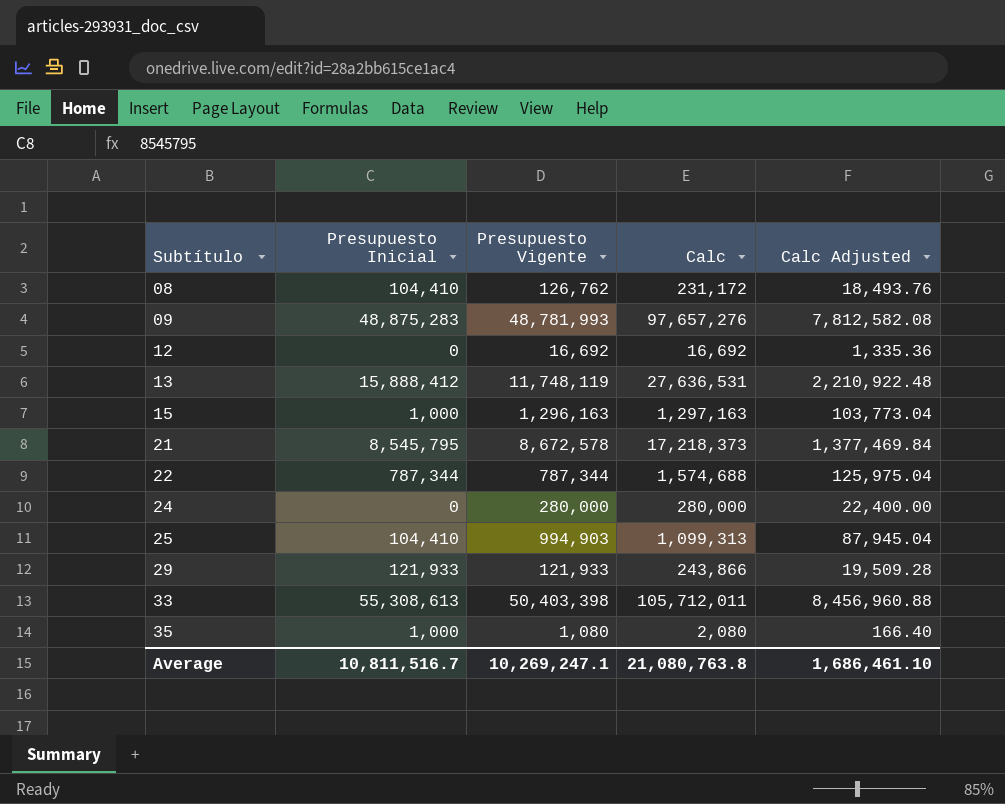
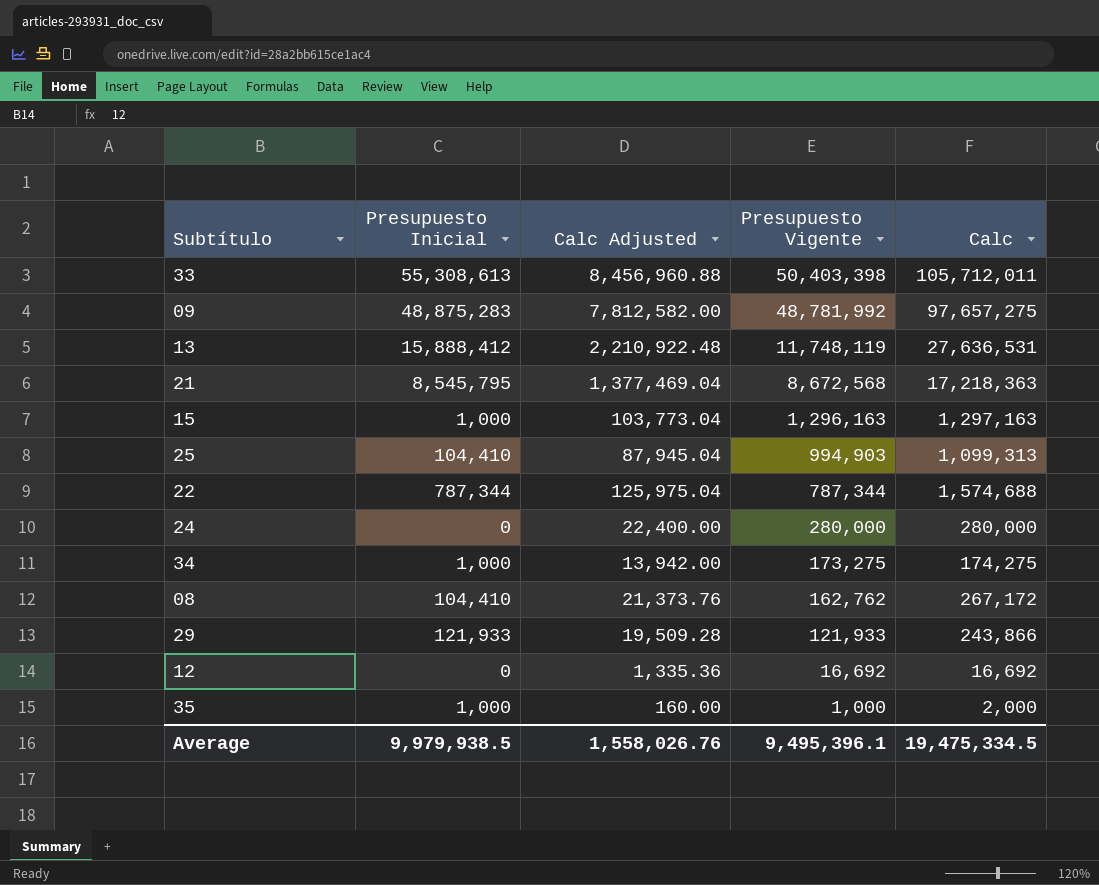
row order: Subtítulo ascending -> Presupuesto Vigente descending
column Calc Adjusted | position: 5 -> 3
09 | Calc Adjusted: 7,812,582.08 -> 7,812,582.00
09 | Presupuesto Vigente: 48,781,993 -> 48,781,992
09 | Calc: 97,657,276 -> 97,657,275
21 | Calc Adjusted: 1,377,469.84 -> 1,377,469.04
21 | Presupuesto Vigente: 8,672,578 -> 8,672,568
21 | Calc: 17,218,373 -> 17,218,363
row 34: none -> 1,000 | 13,942.00 | 173,275 | 174,275
08 | Calc Adjusted: 18,493.76 -> 21,373.76
08 | Presupuesto Vigente: 126,762 -> 162,762
08 | Calc: 231,172 -> 267,172
35 | Calc Adjusted: 166.40 -> 160.00
35 | Presupuesto Vigente: 1,080 -> 1,000
35 | Calc: 2,080 -> 2,000
Average | Presupuesto Inicial: 10,811,516.7 -> 9,979,938.5
Average | Calc Adjusted: 1,686,461.10 -> 1,558,026.76
Average | Presupuesto Vigente: 10,269,247.1 -> 9,495,396.1
Average | Calc: 21,080,763.8 -> 19,475,334.5

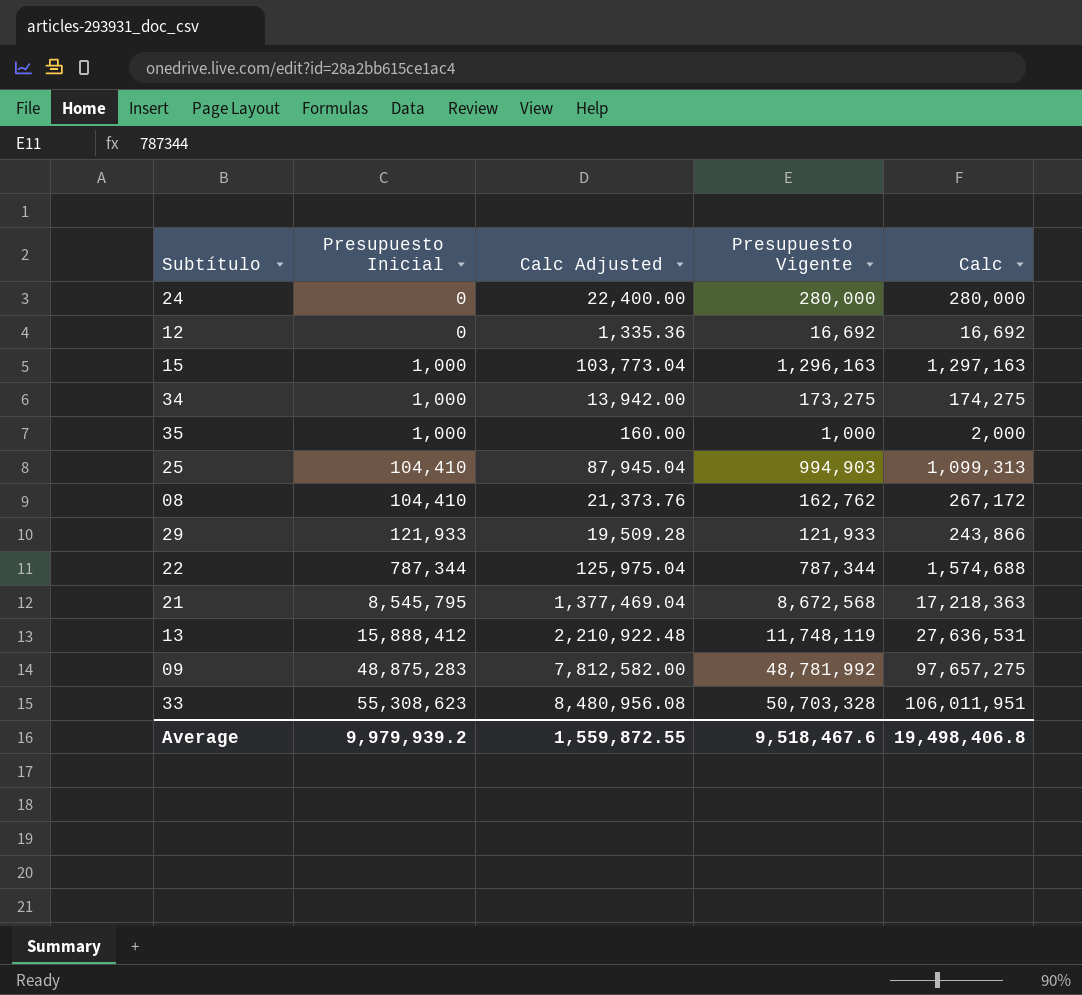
row order: Presupuesto Vigente descending -> Presupuesto Inicial ascending
33 | Presupuesto Inicial: 55,308,613 -> 55,308,623
33 | Calc Adjusted: 8,456,960.88 -> 8,480,956.08
33 | Presupuesto Vigente: 50,403,398 -> 50,703,328
33 | Calc: 105,712,011 -> 106,011,951
Average | Presupuesto Inicial: 9,979,938.5 -> 9,979,939.2
Average | Calc Adjusted: 1,558,026.76 -> 1,559,872.55
Average | Presupuesto Vigente: 9,495,396.1 -> 9,518,467.6
Average | Calc: 19,475,334.5 -> 19,498,406.8

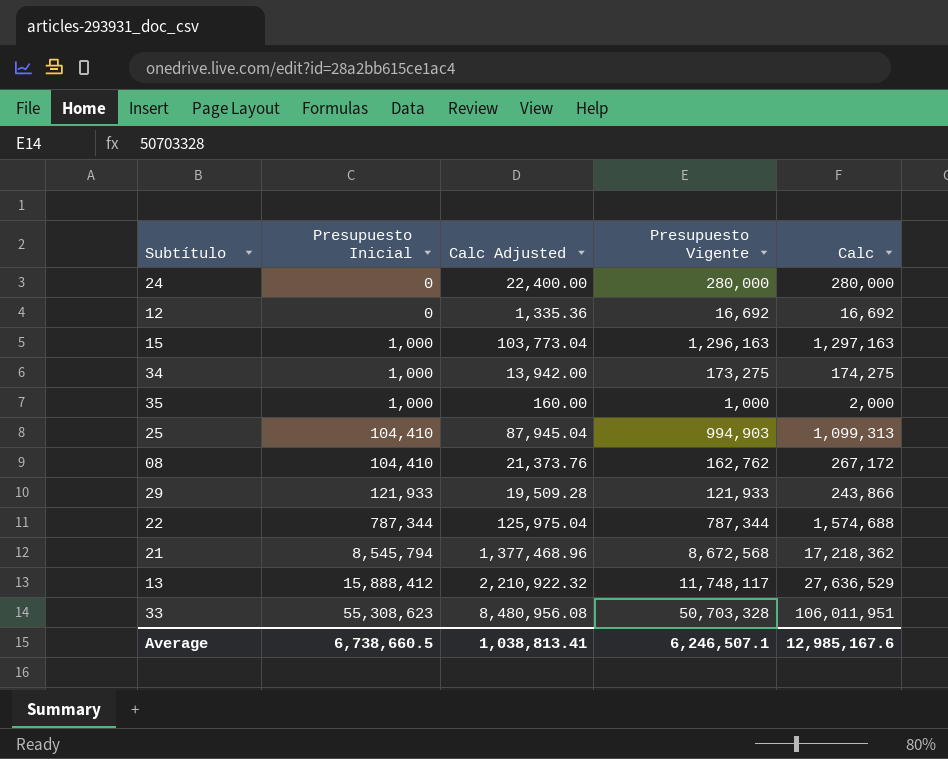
row 09: 48,875,283 | 7,812,582.00 | 48,781,992 | 97,657,275 -> none
21 | Presupuesto Inicial: 8,545,795 -> 8,545,794
21 | Calc Adjusted: 1,377,469.04 -> 1,377,468.96
21 | Calc: 17,218,363 -> 17,218,362
13 | Calc Adjusted: 2,210,922.48 -> 2,210,922.32
13 | Presupuesto Vigente: 11,748,119 -> 11,748,117
13 | Calc: 27,636,531 -> 27,636,529
Average | Presupuesto Inicial: 9,979,939.2 -> 6,738,660.5
Average | Calc Adjusted: 1,559,872.55 -> 1,038,813.41
Average | Presupuesto Vigente: 9,518,467.6 -> 6,246,507.1
Average | Calc: 19,498,406.8 -> 12,985,167.6

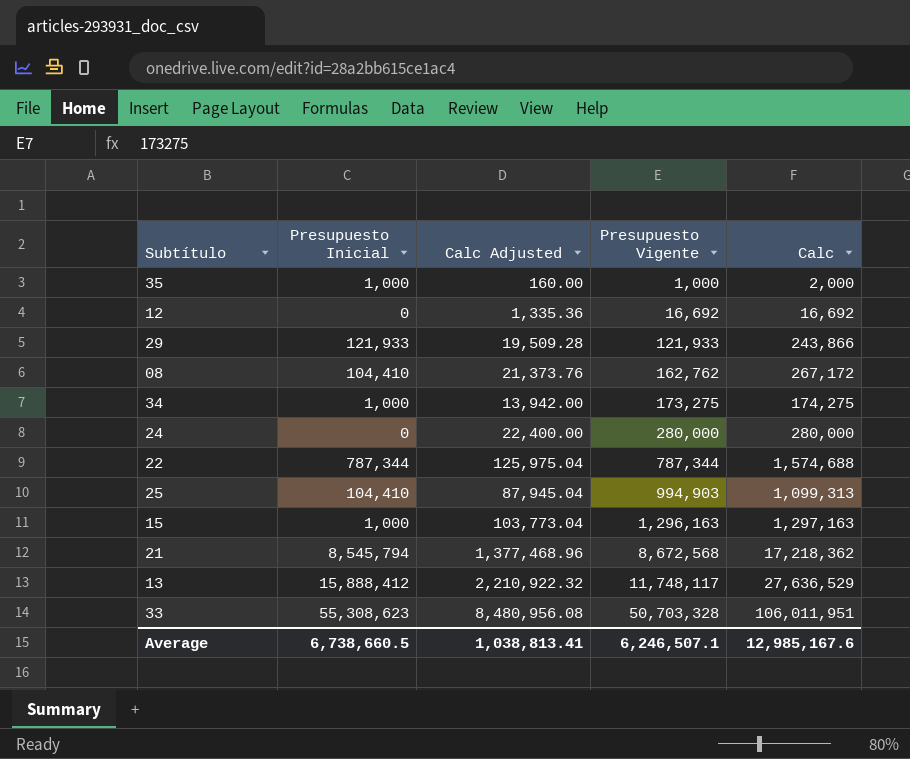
row order: Presupuesto Inicial ascending -> Presupuesto Vigente ascending

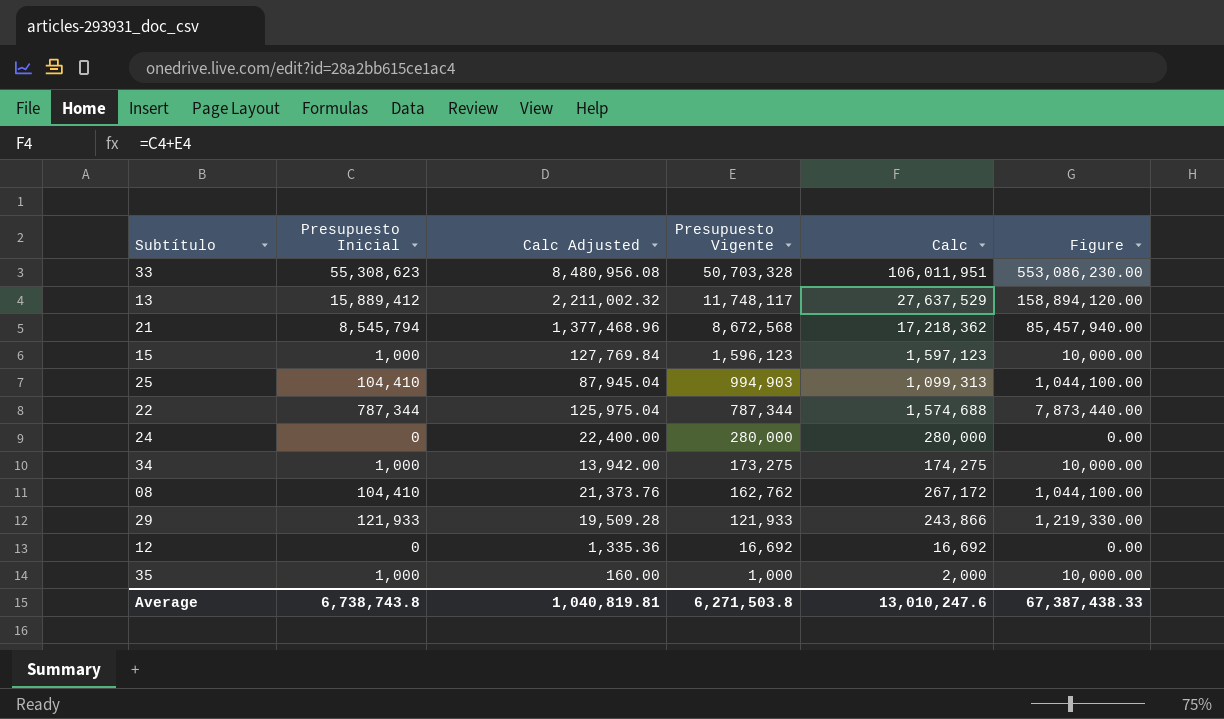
row order: Presupuesto Vigente ascending -> Presupuesto Vigente descending
column Figure | formula: none -> [Presupuesto Inicial] * 10
13 | Presupuesto Inicial: 15,888,412 -> 15,889,412
13 | Calc Adjusted: 2,210,922.32 -> 2,211,002.32
13 | Calc: 27,636,529 -> 27,637,529
15 | Calc Adjusted: 103,773.04 -> 127,769.84
15 | Presupuesto Vigente: 1,296,163 -> 1,596,123
15 | Calc: 1,297,163 -> 1,597,123
Average | Presupuesto Inicial: 6,738,660.5 -> 6,738,743.8
Average | Calc Adjusted: 1,038,813.41 -> 1,040,819.81
Average | Presupuesto Vigente: 6,246,507.1 -> 6,271,503.8
Average | Calc: 12,985,167.6 -> 13,010,247.6

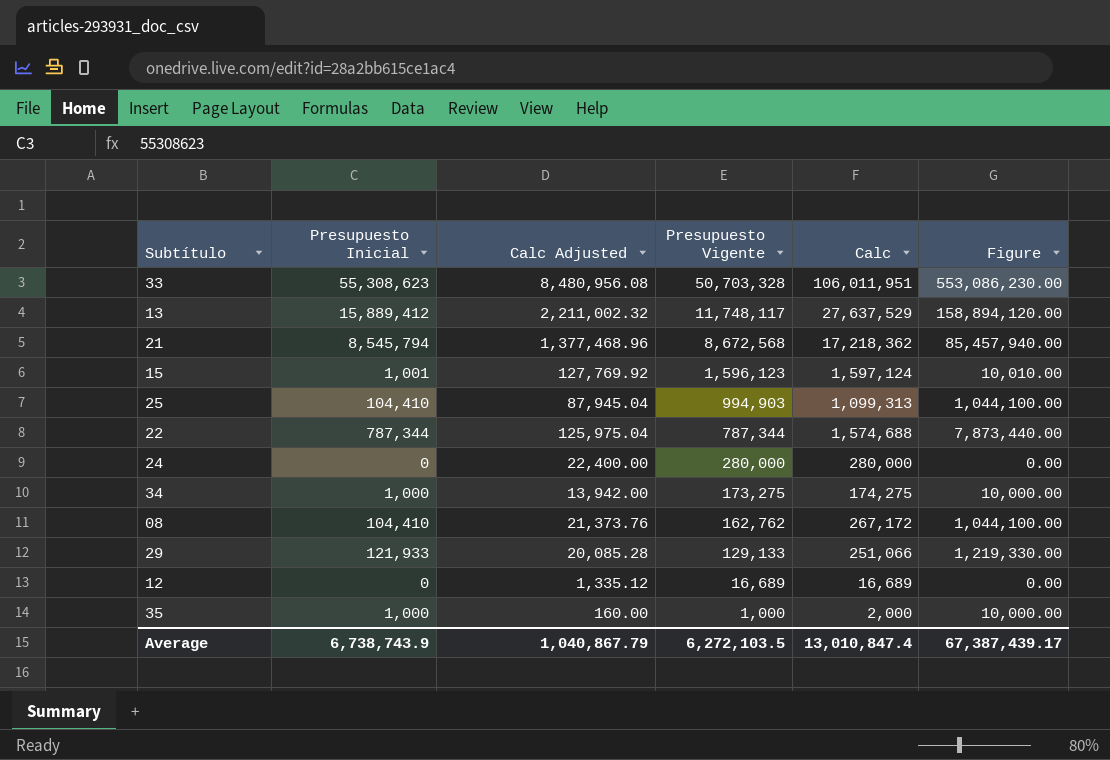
15 | Presupuesto Inicial: 1,000 -> 1,001
15 | Calc Adjusted: 127,769.84 -> 127,769.92
15 | Calc: 1,597,123 -> 1,597,124
15 | Figure: 10,000.00 -> 10,010.00
29 | Calc Adjusted: 19,509.28 -> 20,085.28
29 | Presupuesto Vigente: 121,933 -> 129,133
29 | Calc: 243,866 -> 251,066
12 | Calc Adjusted: 1,335.36 -> 1,335.12
12 | Presupuesto Vigente: 16,692 -> 16,689
12 | Calc: 16,692 -> 16,689
Average | Presupuesto Inicial: 6,738,743.8 -> 6,738,743.9
Average | Calc Adjusted: 1,040,819.81 -> 1,040,867.79
Average | Presupuesto Vigente: 6,271,503.8 -> 6,272,103.5
Average | Calc: 13,010,247.6 -> 13,010,847.4
Average | Figure: 67,387,438.33 -> 67,387,439.17

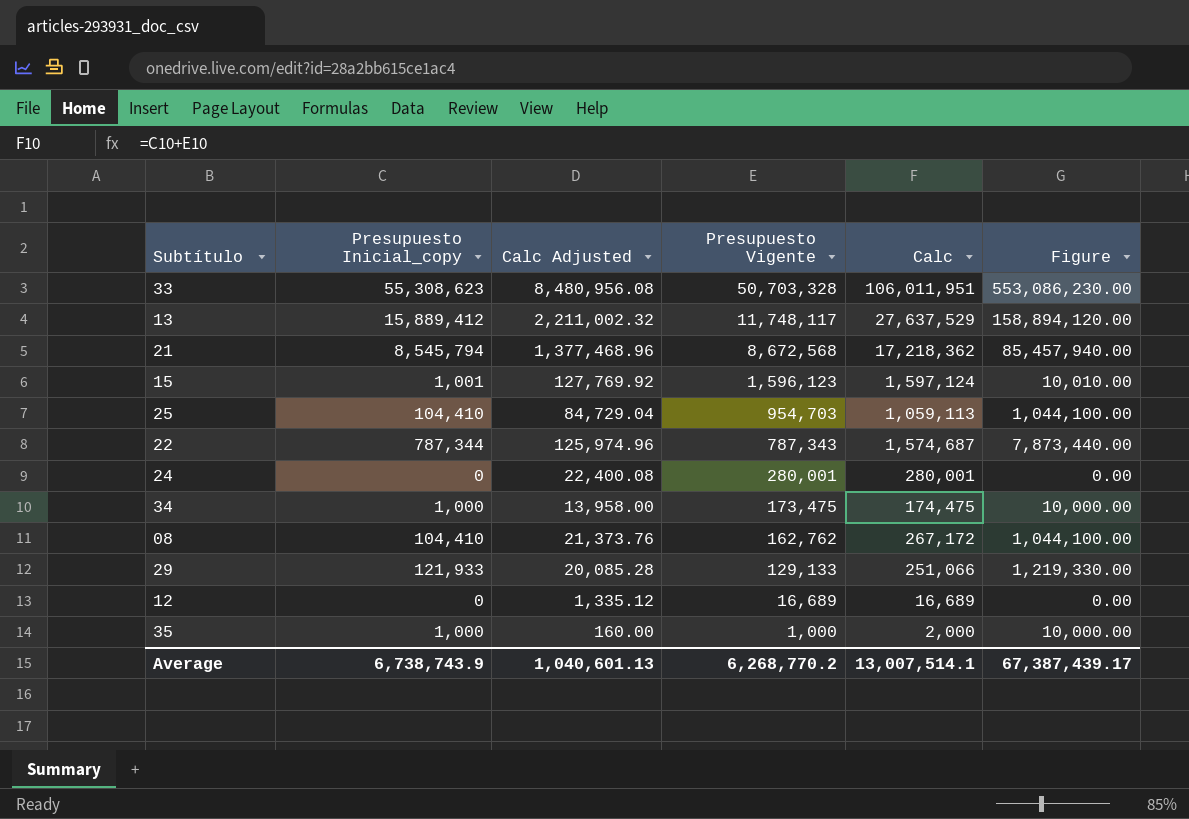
column name: Presupuesto Inicial -> Presupuesto Inicial_copy
25 | Calc Adjusted: 87,945.04 -> 84,729.04
25 | Presupuesto Vigente: 994,903 -> 954,703
25 | Calc: 1,099,313 -> 1,059,113
22 | Calc Adjusted: 125,975.04 -> 125,974.96
22 | Presupuesto Vigente: 787,344 -> 787,343
22 | Calc: 1,574,688 -> 1,574,687
24 | Calc Adjusted: 22,400.00 -> 22,400.08
24 | Presupuesto Vigente: 280,000 -> 280,001
24 | Calc: 280,000 -> 280,001
34 | Calc Adjusted: 13,942.00 -> 13,958.00
34 | Presupuesto Vigente: 173,275 -> 173,475
34 | Calc: 174,275 -> 174,475
Average | Calc Adjusted: 1,040,867.79 -> 1,040,601.13
Average | Presupuesto Vigente: 6,272,103.5 -> 6,268,770.2
Average | Calc: 13,010,847.4 -> 13,007,514.1

